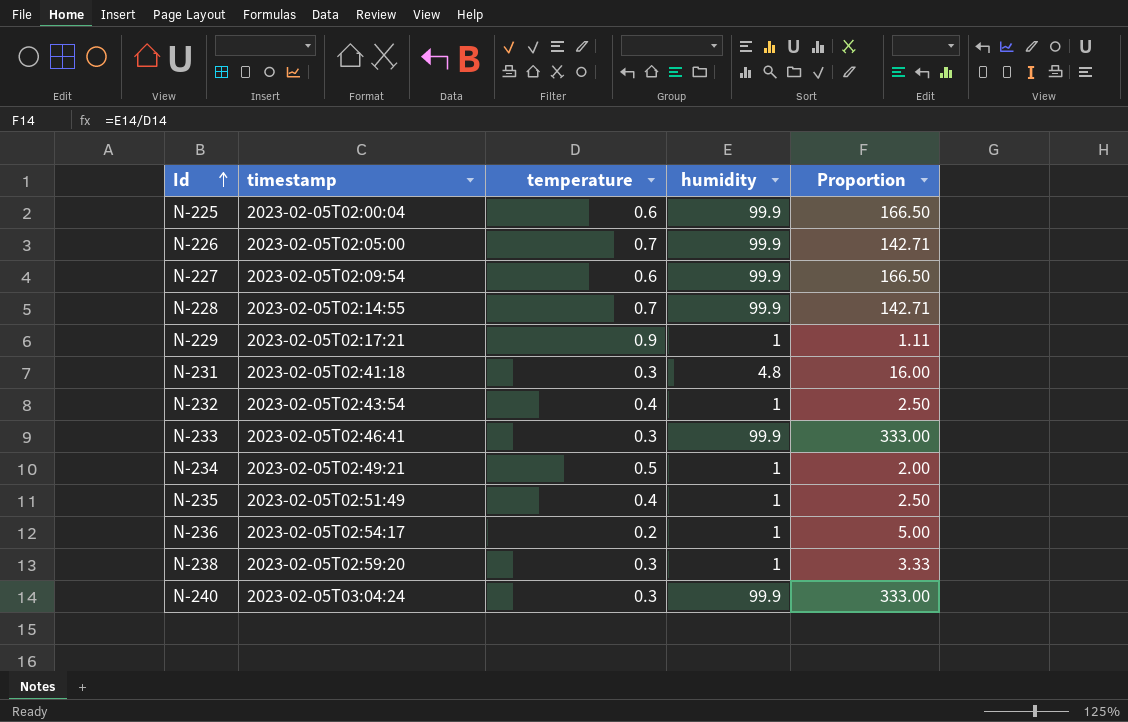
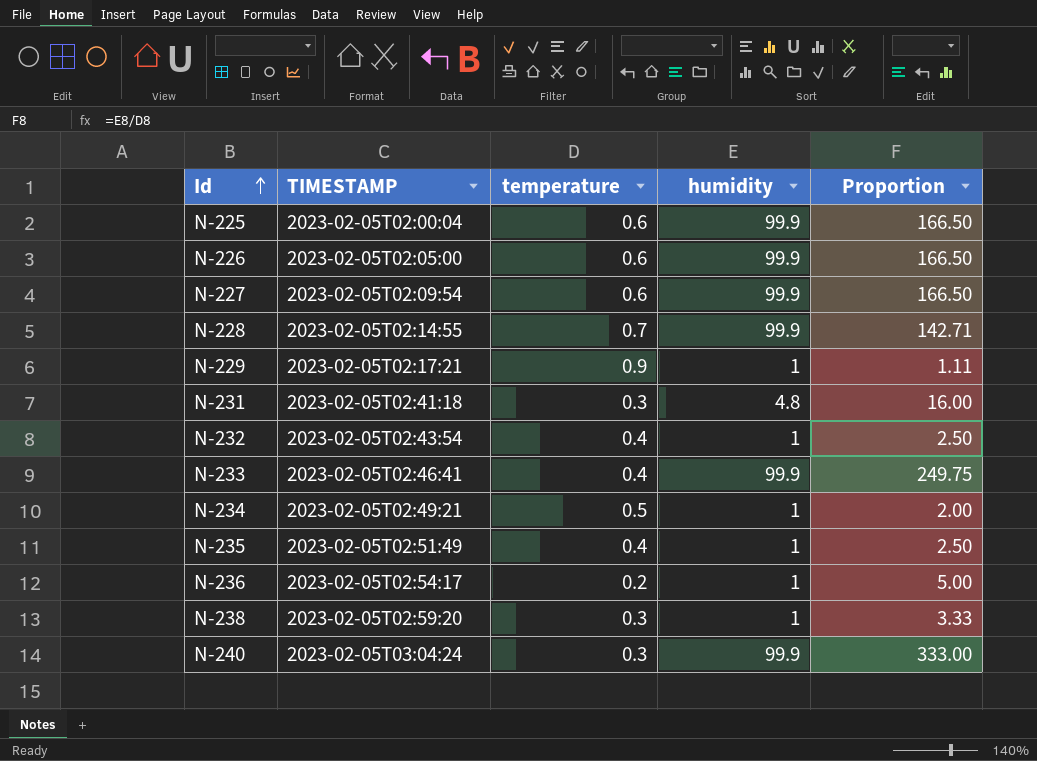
column name: timestamp -> TIMESTAMP
N-226 | temperature: 0.7 -> 0.6
N-226 | Proportion: 142.71 -> 166.50
N-233 | temperature: 0.3 -> 0.4
N-233 | Proportion: 333.00 -> 249.75

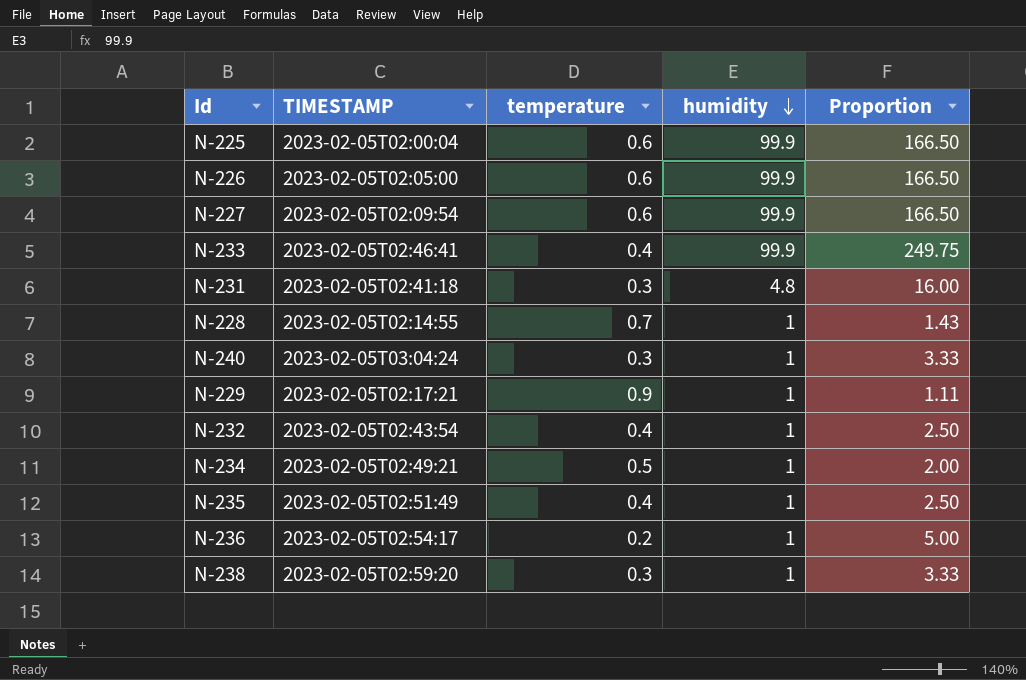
row order: Id ascending -> humidity descending
N-228 | humidity: 99.9 -> 1
N-228 | Proportion: 142.71 -> 1.43
N-240 | humidity: 99.9 -> 1
N-240 | Proportion: 333.00 -> 3.33

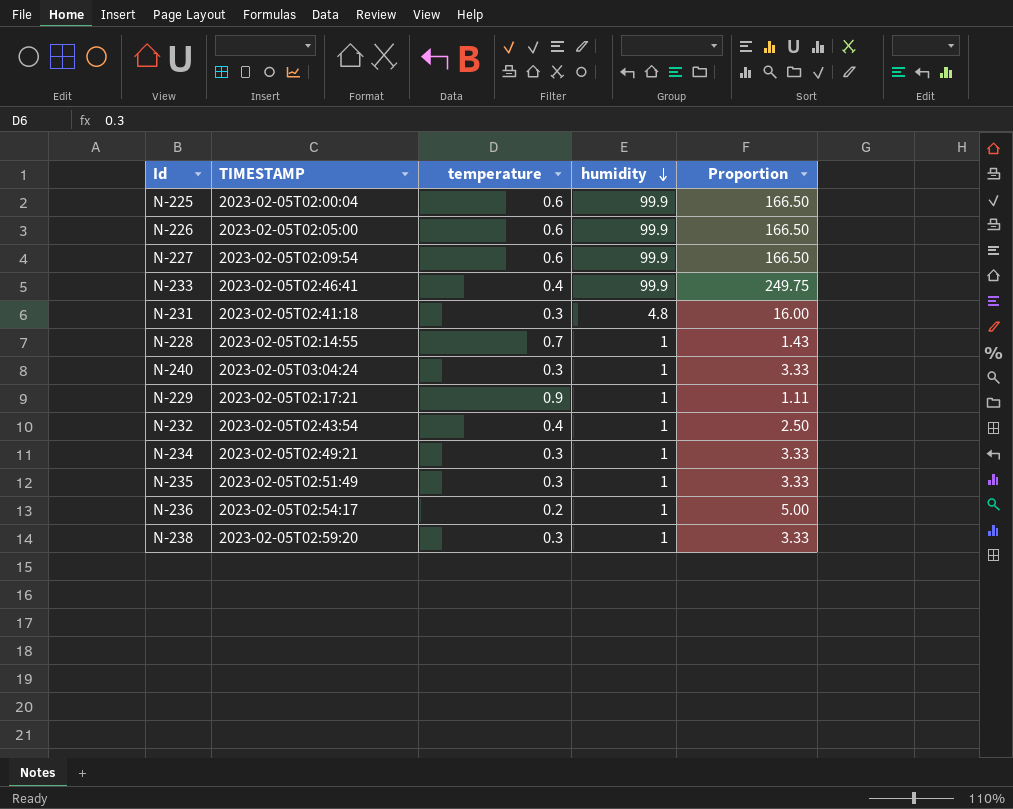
N-234 | temperature: 0.5 -> 0.3
N-234 | Proportion: 2.00 -> 3.33
N-235 | temperature: 0.4 -> 0.3
N-235 | Proportion: 2.50 -> 3.33

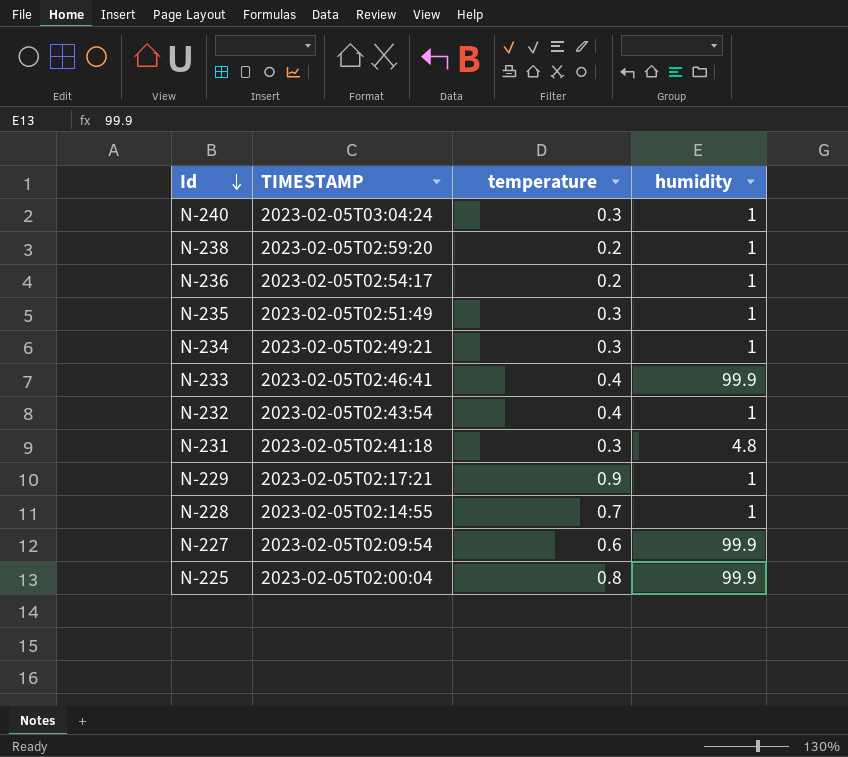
row order: humidity descending -> Id descending
column Proportion | formula: [humidity] / [temperature] -> none
row N-226: 2023-02-05T02:05:00 | 0.6 | 99.9 | 166.50 -> none
N-238 | temperature: 0.3 -> 0.2
N-225 | temperature: 0.6 -> 0.8

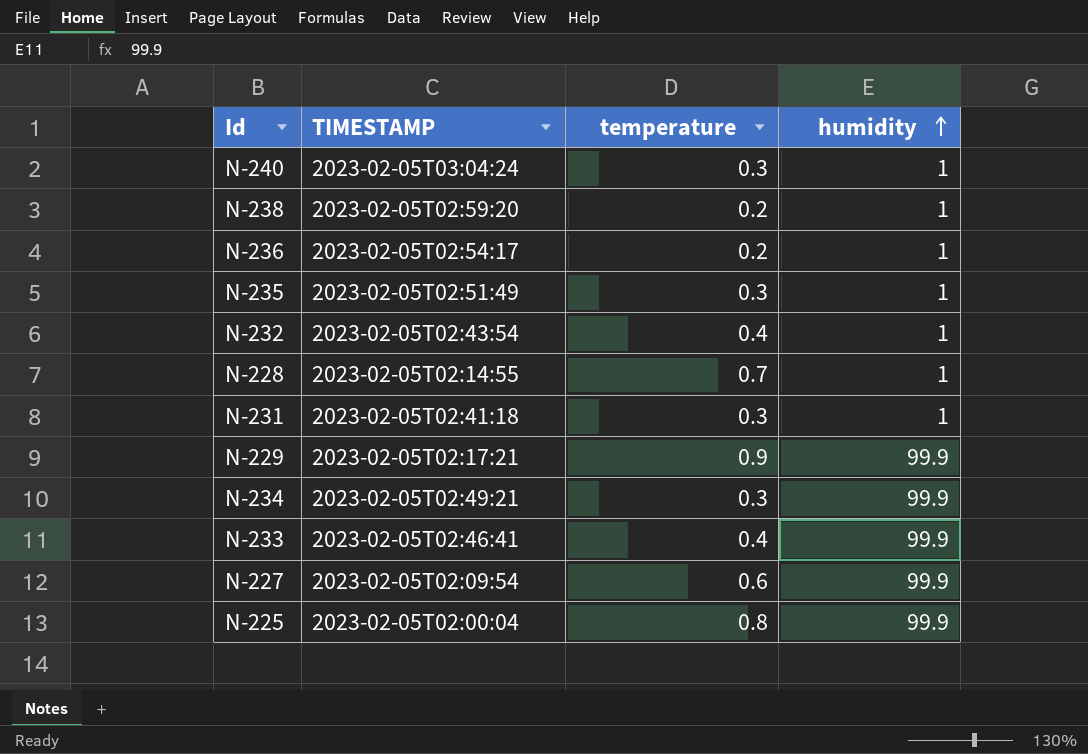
row order: Id descending -> humidity ascending
N-231 | humidity: 4.8 -> 1
N-229 | humidity: 1 -> 99.9
N-234 | humidity: 1 -> 99.9

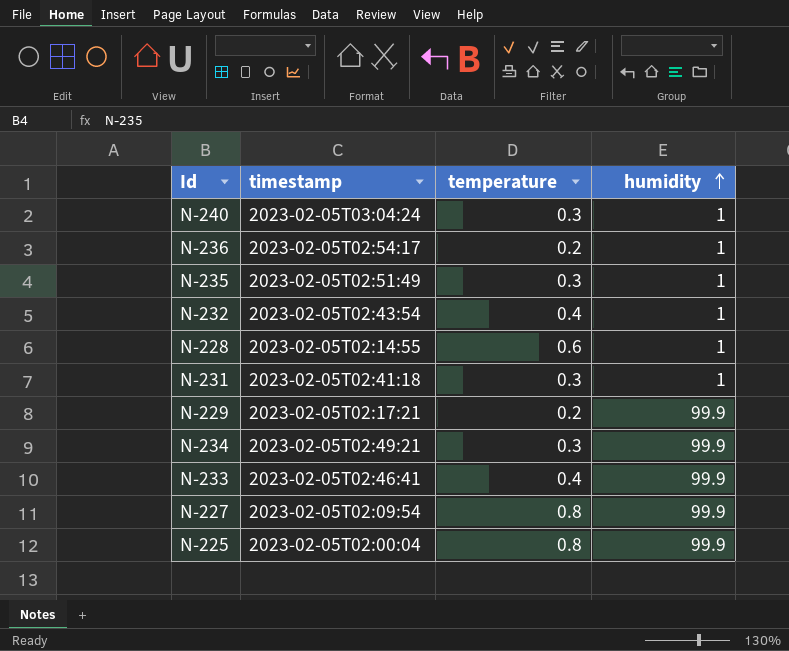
column name: TIMESTAMP -> timestamp
row N-238: 2023-02-05T02:59:20 | 0.2 | 1 -> none
N-228 | temperature: 0.7 -> 0.6
N-229 | temperature: 0.9 -> 0.2
N-227 | temperature: 0.6 -> 0.8

